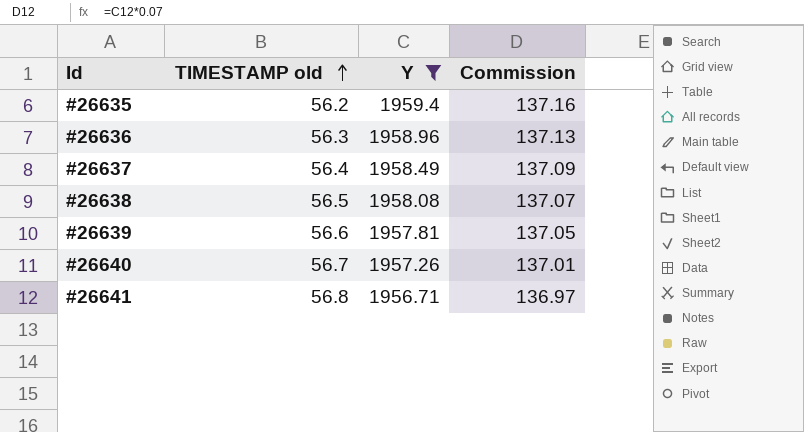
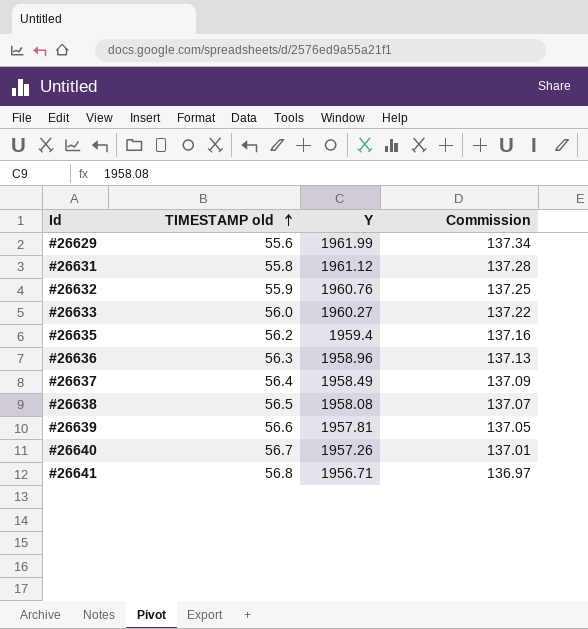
filter: Y <= 1959.4 -> none

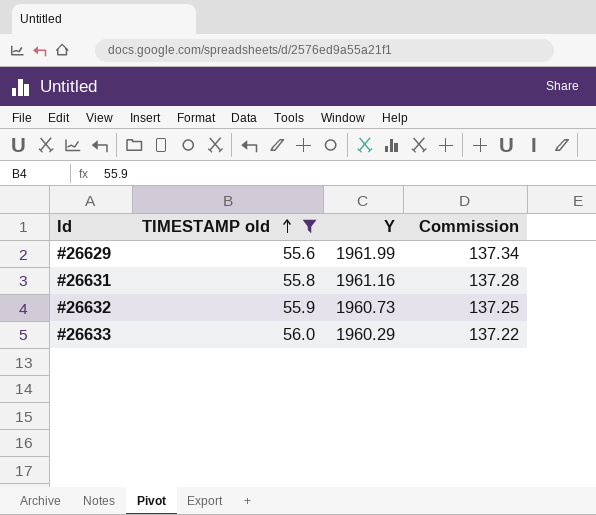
filter: none -> TIMESTAMP old <= 56.0
#26631 | Y: 1961.12 -> 1961.16
#26632 | Y: 1960.76 -> 1960.73
#26633 | Y: 1960.27 -> 1960.29

